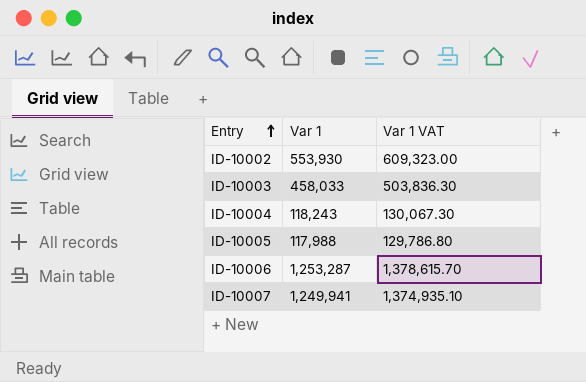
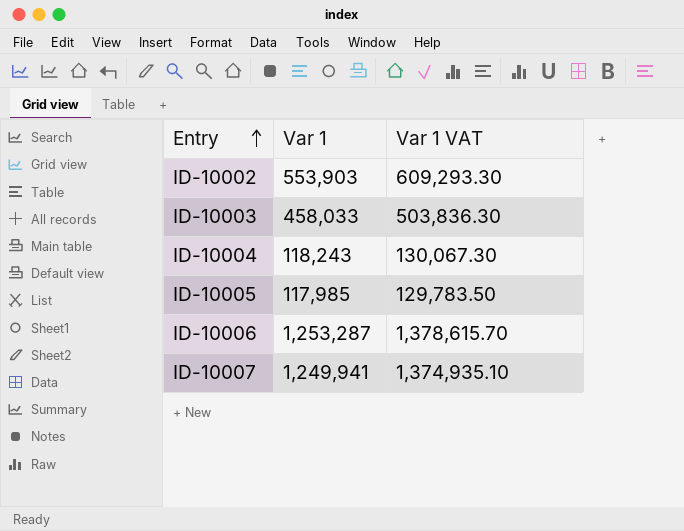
ID-10002 | Var 1: 553,930 -> 553,903
ID-10002 | Var 1 VAT: 609,323.00 -> 609,293.30
ID-10005 | Var 1: 117,988 -> 117,985
ID-10005 | Var 1 VAT: 129,786.80 -> 129,783.50

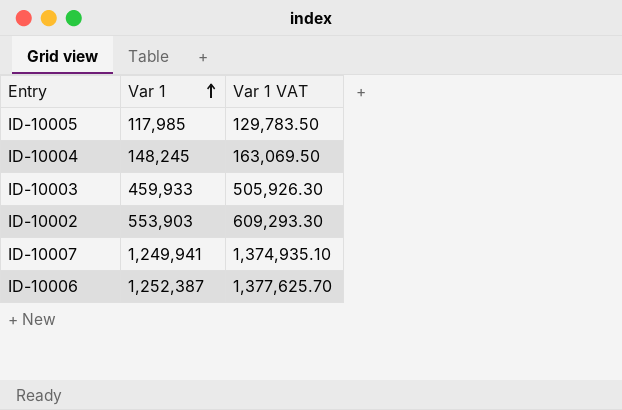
row order: Entry ascending -> Var 1 ascending
ID-10004 | Var 1: 118,243 -> 148,245
ID-10004 | Var 1 VAT: 130,067.30 -> 163,069.50
ID-10003 | Var 1: 458,033 -> 459,933
ID-10003 | Var 1 VAT: 503,836.30 -> 505,926.30
ID-10006 | Var 1: 1,253,287 -> 1,252,387
ID-10006 | Var 1 VAT: 1,378,615.70 -> 1,377,625.70

